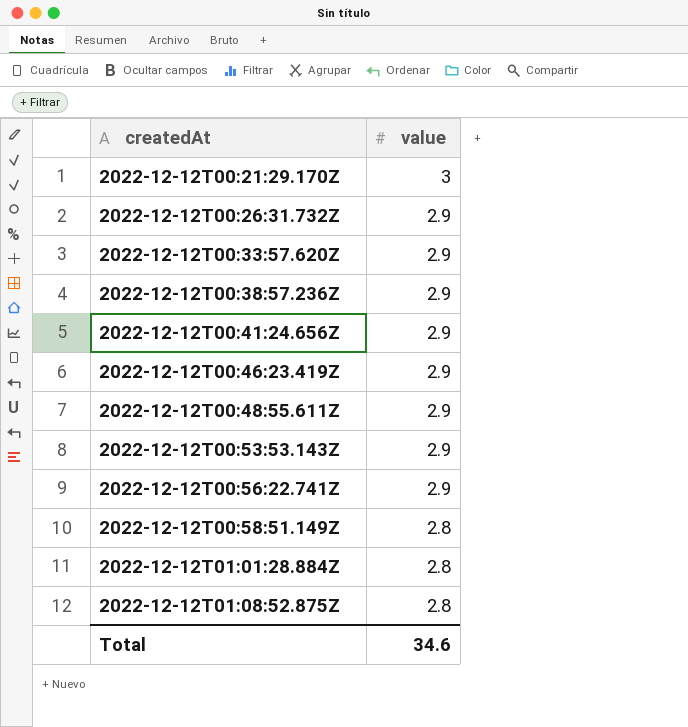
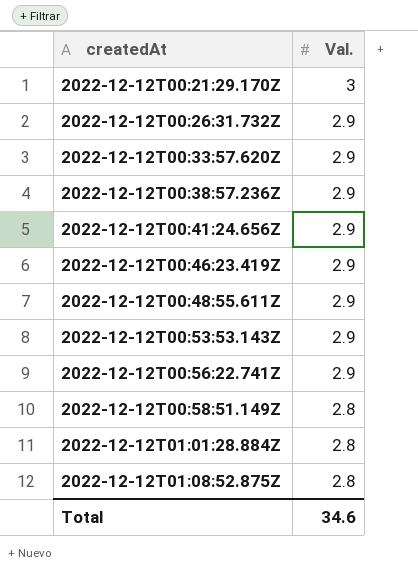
column name: value -> Val.

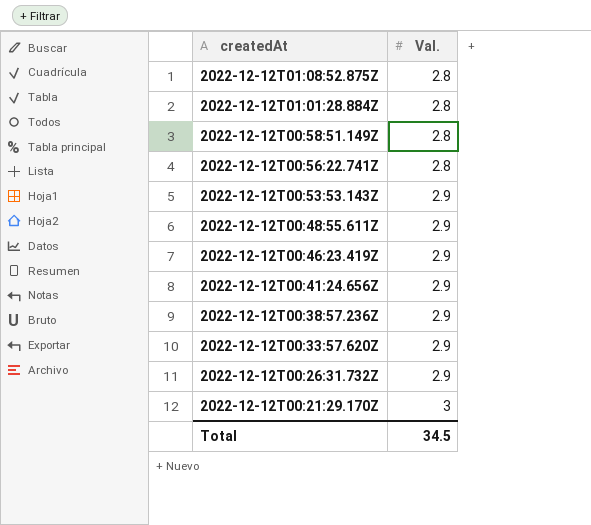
row order: createdAt ascending -> createdAt descending
2022-12-12T00:56:22.741Z | Val.: 2.9 -> 2.8
Total | Val.: 34.6 -> 34.5

